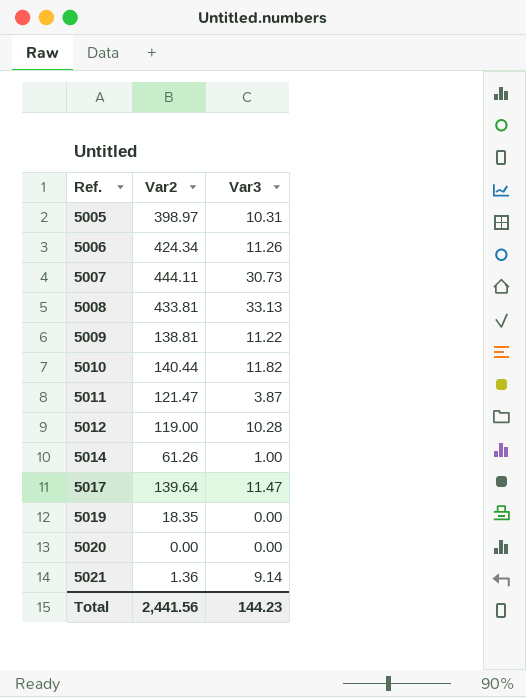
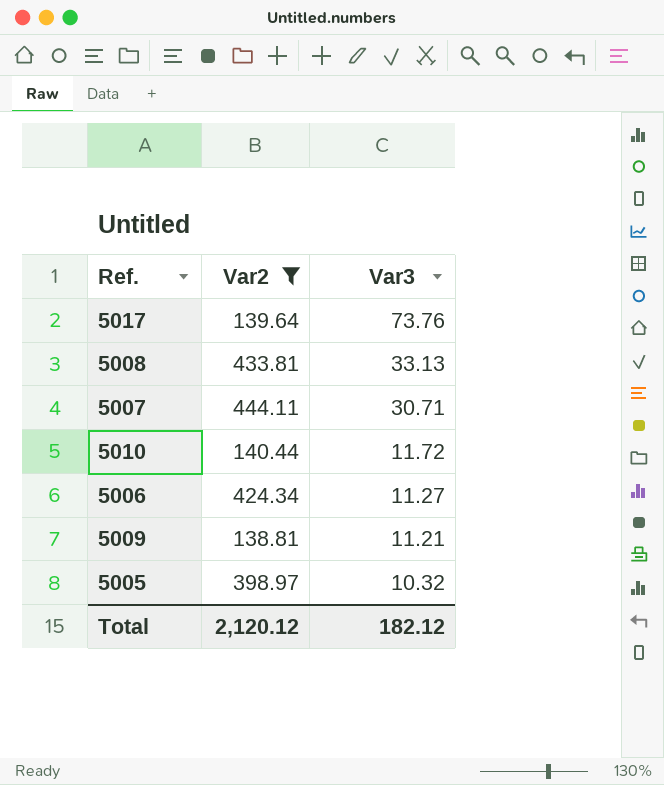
filter: none -> Var2 >= 138.81
row order: Ref. ascending -> Var3 descending
5017 | Var3: 11.47 -> 73.76
5007 | Var3: 30.73 -> 30.71
5010 | Var3: 11.82 -> 11.72
5006 | Var3: 11.26 -> 11.27
5009 | Var3: 11.22 -> 11.21
5005 | Var3: 10.31 -> 10.32
Total | Var2: 2,441.56 -> 2,120.12
Total | Var3: 144.23 -> 182.12

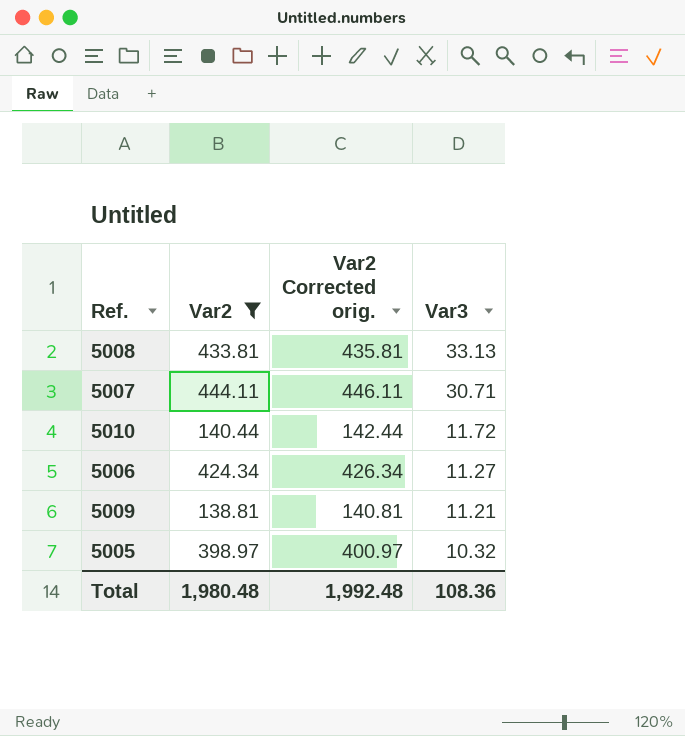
column Var2 Corrected orig. | formula: none -> [Var2] + 2
row 5017: 139.64 | 73.76 -> none
Total | Var2: 2,120.12 -> 1,980.48
Total | Var3: 182.12 -> 108.36

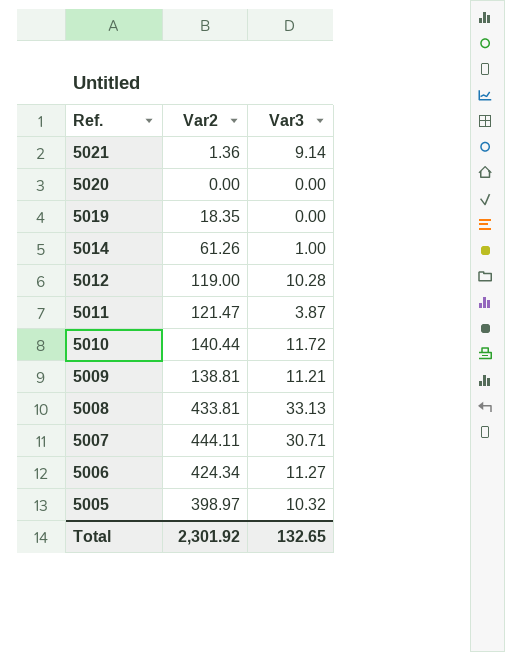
filter: Var2 >= 138.81 -> none
row order: Var3 descending -> Ref. descending
column Var2 Corrected orig. | formula: [Var2] + 2 -> none
Total | Var2: 1,980.48 -> 2,301.92
Total | Var3: 108.36 -> 132.65

